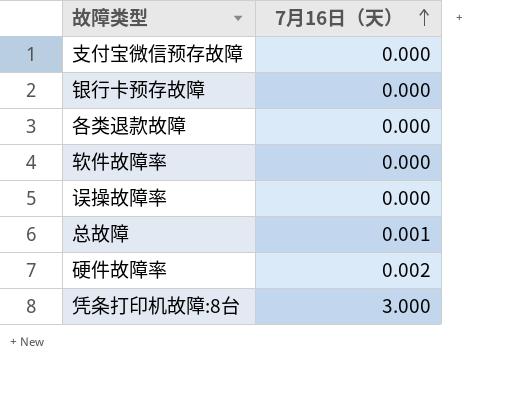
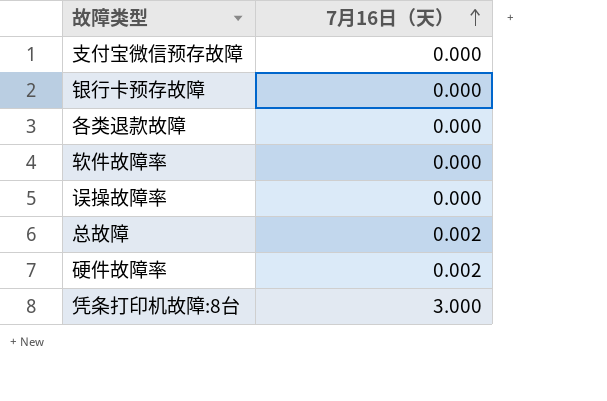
总故障 | 7月16日（天）: 0.001 -> 0.002

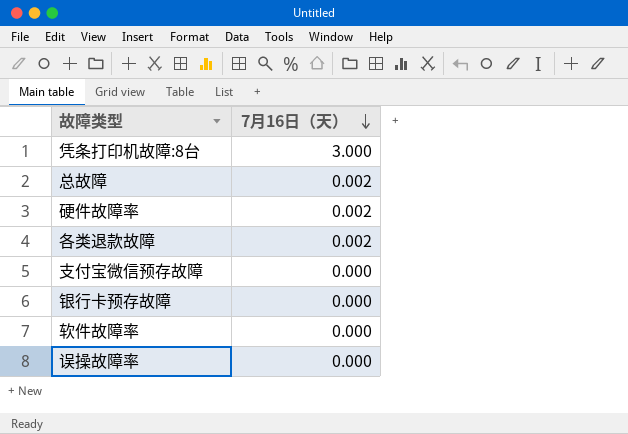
row order: 7月16日（天） ascending -> 7月16日（天） descending
各类退款故障 | 7月16日（天）: 0.000 -> 0.002

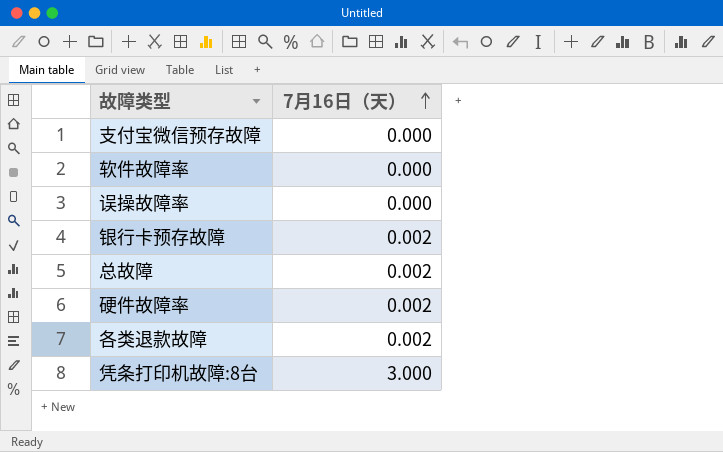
row order: 7月16日（天） descending -> 7月16日（天） ascending
银行卡预存故障 | 7月16日（天）: 0.000 -> 0.002

